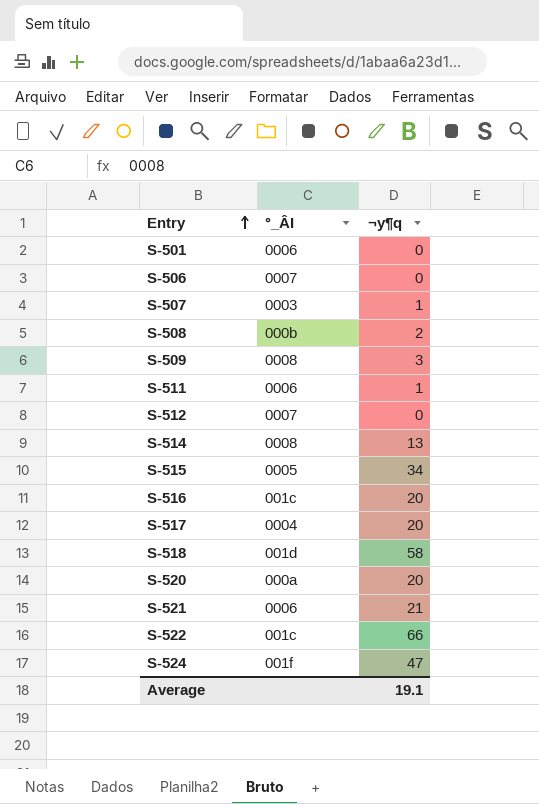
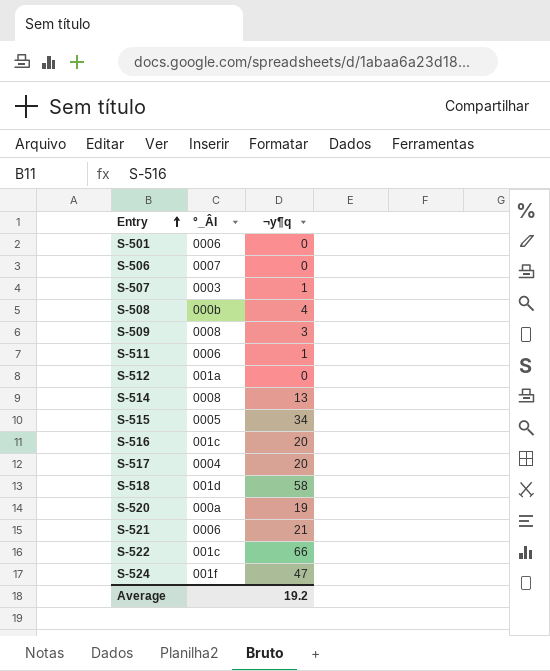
S-508 | ¬y¶q: 2 -> 4
S-512 | °_ÂI: 0007 -> 001a
S-520 | ¬y¶q: 20 -> 19
Average | ¬y¶q: 19.1 -> 19.2

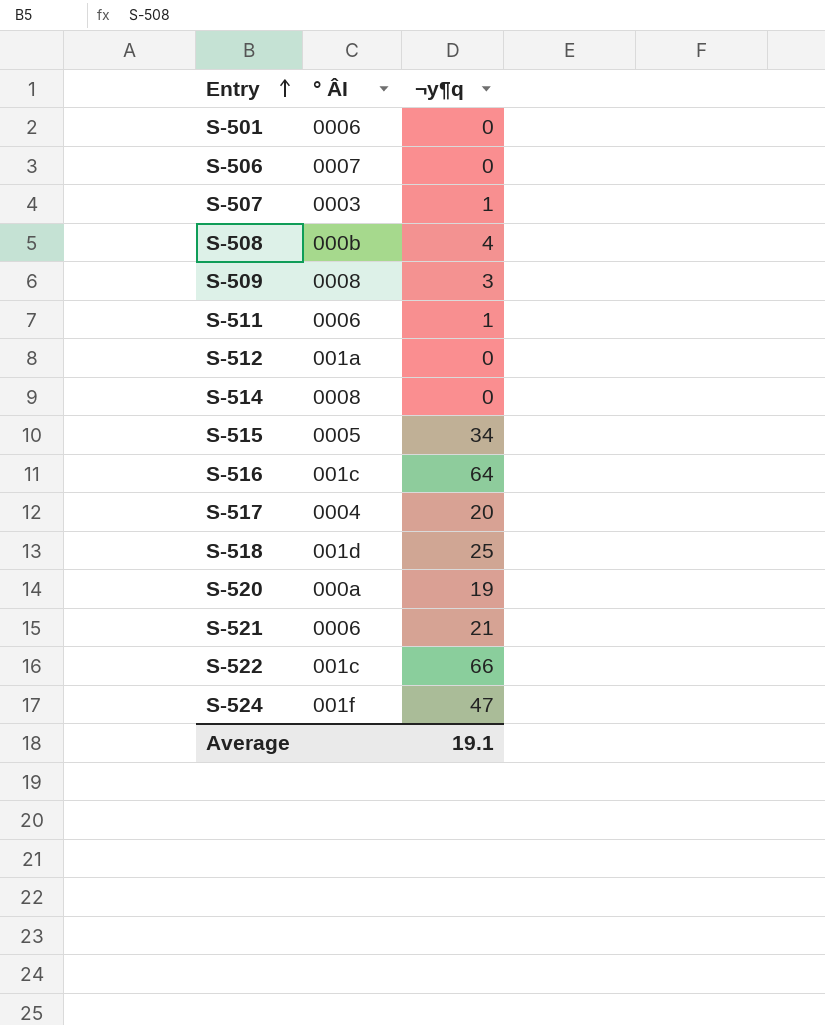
column name: °_ÂI -> ° ÂI
S-514 | ¬y¶q: 13 -> 0
S-516 | ¬y¶q: 20 -> 64
S-518 | ¬y¶q: 58 -> 25
Average | ¬y¶q: 19.2 -> 19.1

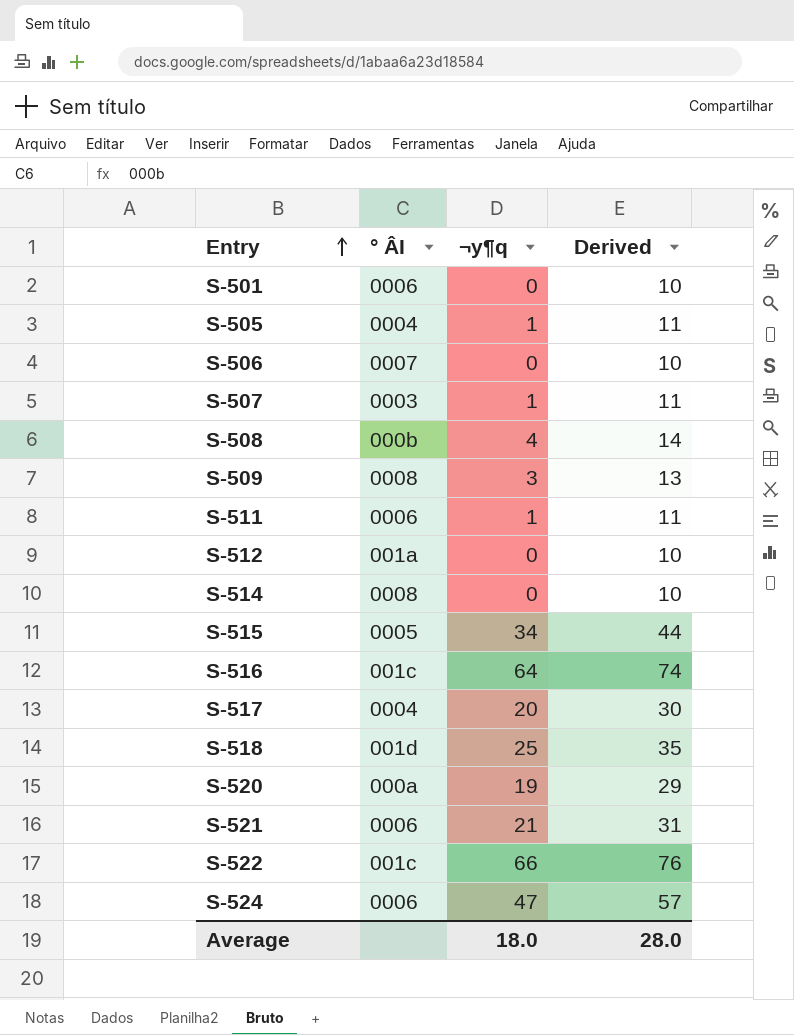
column Derived | formula: none -> [¬y¶q] + 10
row S-505: none -> 0004 | 1 | 11
S-524 | ° ÂI: 001f -> 0006
Average | ¬y¶q: 19.1 -> 18.0

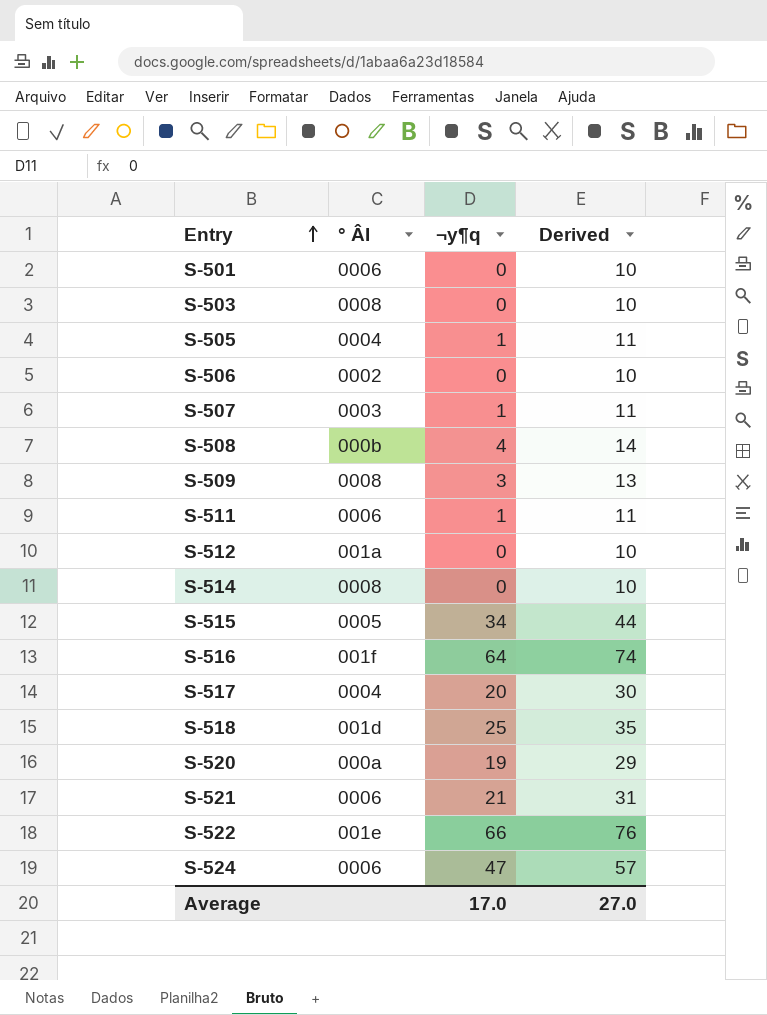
row S-503: none -> 0008 | 0 | 10
S-506 | ° ÂI: 0007 -> 0002
S-516 | ° ÂI: 001c -> 001f
S-522 | ° ÂI: 001c -> 001e
Average | ¬y¶q: 18.0 -> 17.0
Average | Derived: 28.0 -> 27.0

